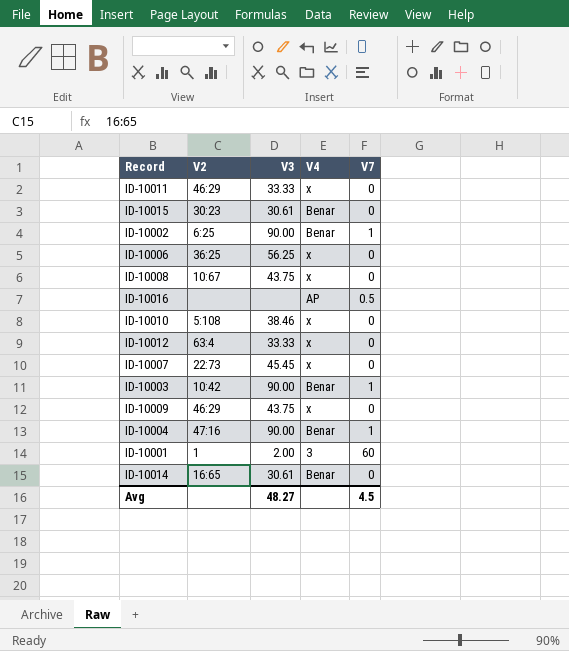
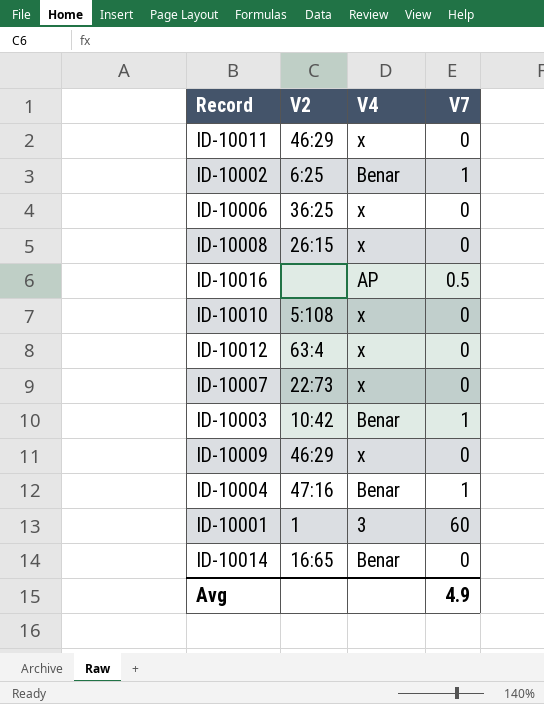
column V3 | position: 3 -> none
row ID-10015: 30:23 | 30.61 | Benar | 0 -> none
ID-10008 | V2: 10:67 -> 26:15
Avg | V7: 4.5 -> 4.9

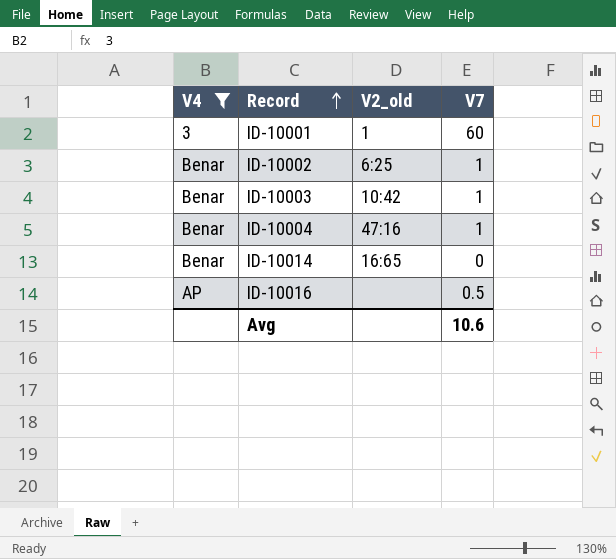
filter: none -> V4 != x
row order: none -> Record ascending
column V4 | position: 3 -> 1
column name: V2 -> V2_old
Avg | V7: 4.9 -> 10.6

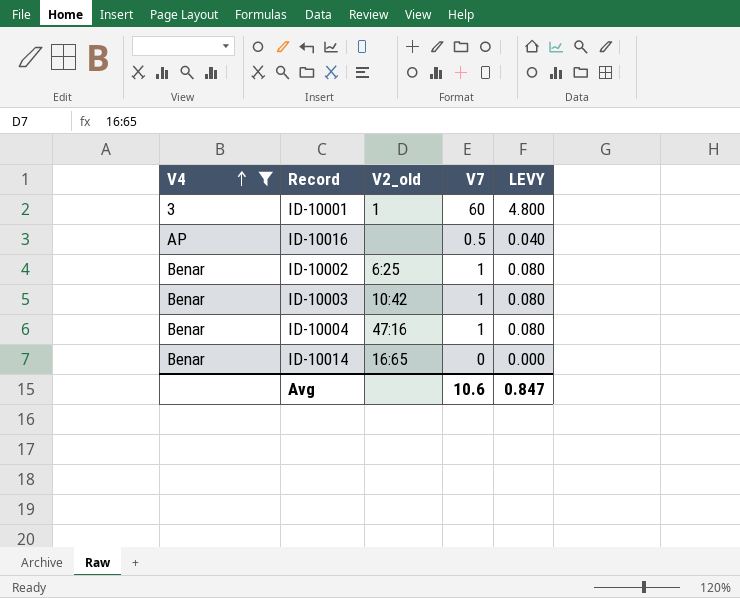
row order: Record ascending -> V4 ascending
column LEVY | formula: none -> [V7] * 0.08

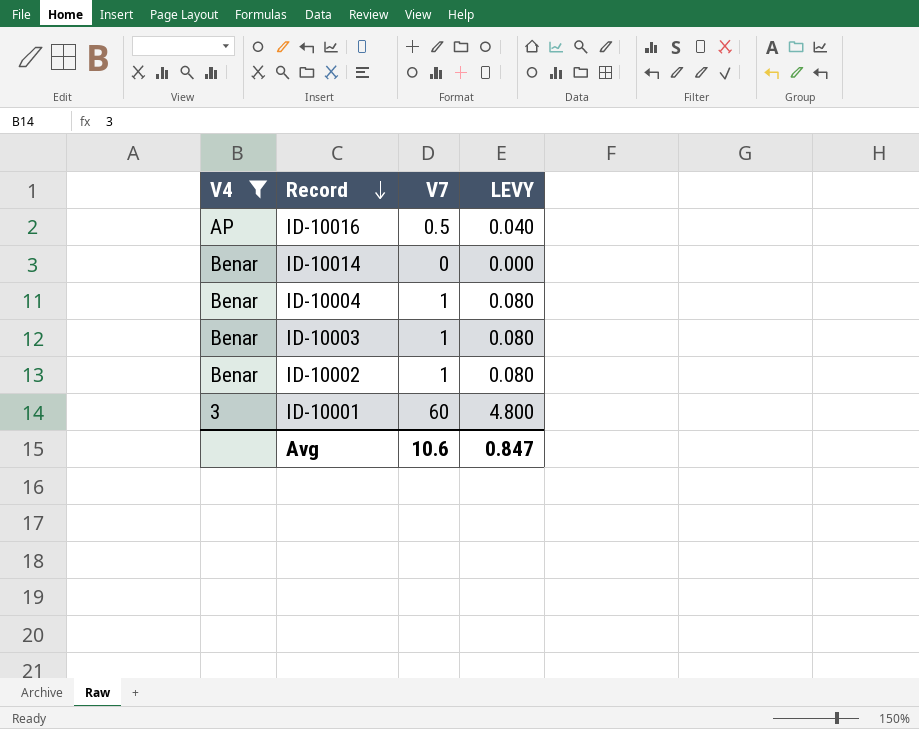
row order: V4 ascending -> Record descending
column V2_old | position: 3 -> none

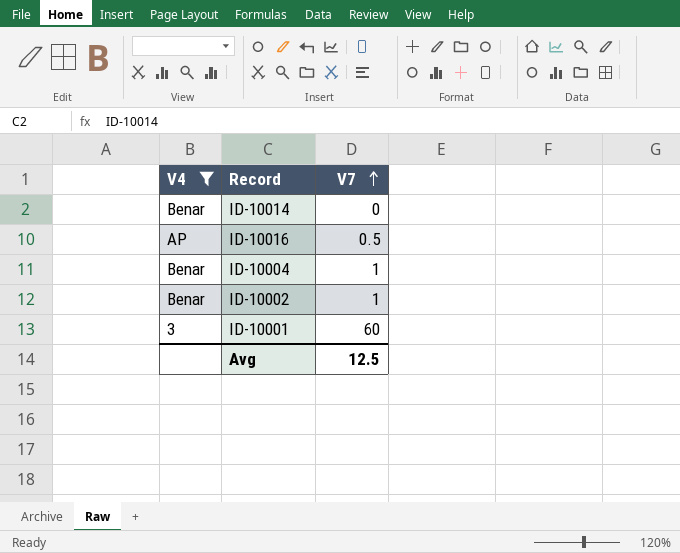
row order: Record descending -> V7 ascending
column LEVY | formula: [V7] * 0.08 -> none
row ID-10003: Benar | 1 | 0.080 -> none
Avg | V7: 10.6 -> 12.5

